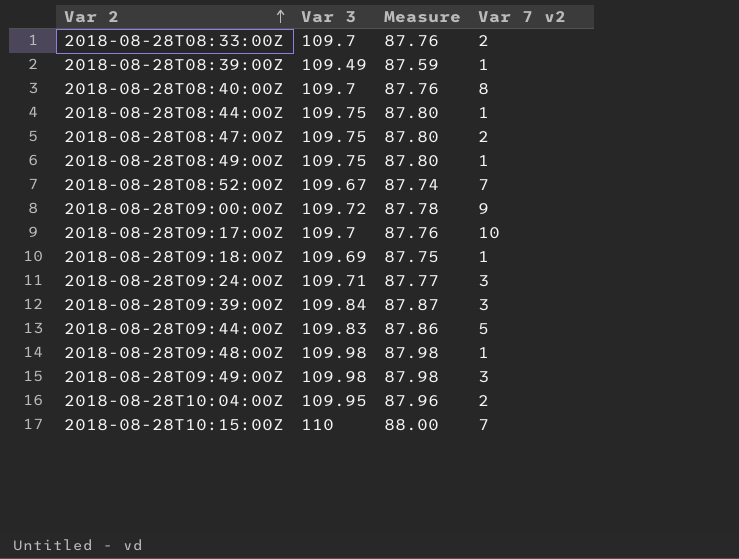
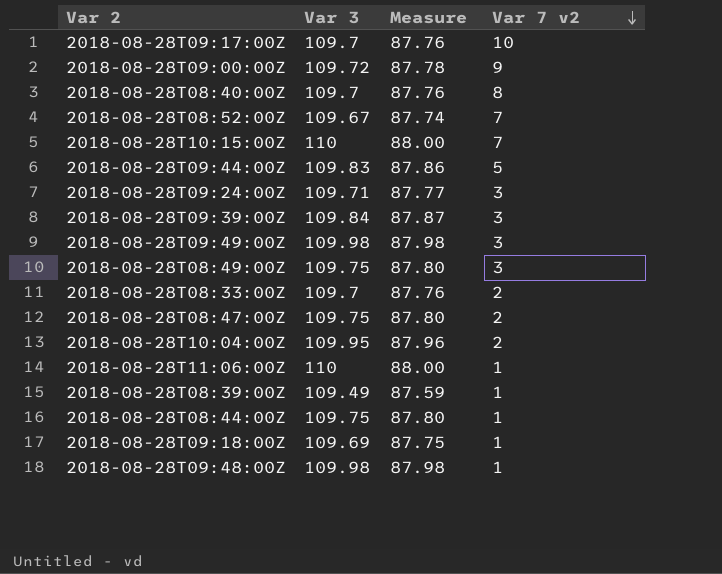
row order: Var 2 ascending -> Var 7 v2 descending
2018-08-28T08:49:00Z | Var 7 v2: 1 -> 3
row 2018-08-28T11:06:00Z: none -> 110 | 88.00 | 1

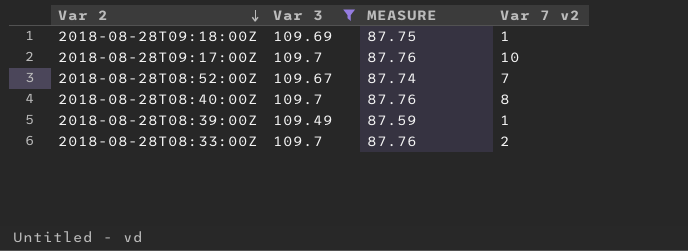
filter: none -> Var 3 <= 109.7
row order: Var 7 v2 descending -> Var 2 descending
column name: Measure -> MEASURE

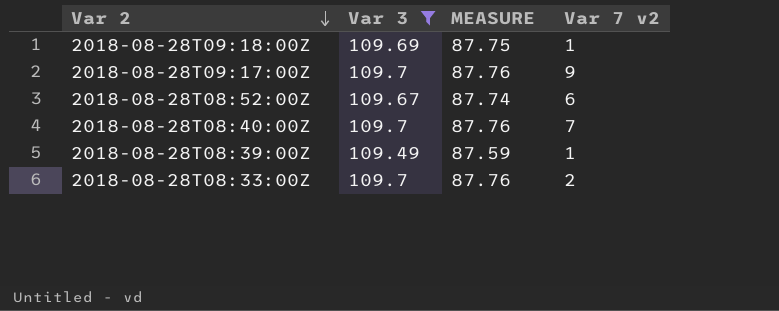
2018-08-28T09:17:00Z | Var 7 v2: 10 -> 9
2018-08-28T08:52:00Z | Var 7 v2: 7 -> 6
2018-08-28T08:40:00Z | Var 7 v2: 8 -> 7

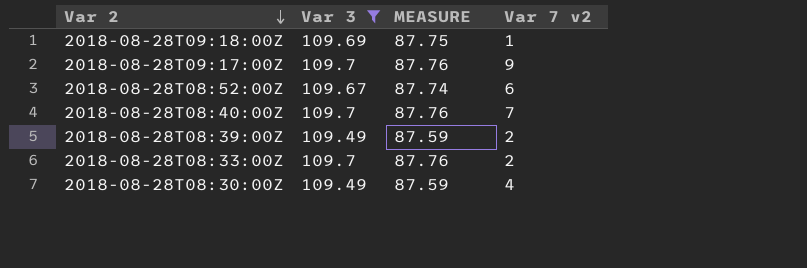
2018-08-28T08:39:00Z | Var 7 v2: 1 -> 2
row 2018-08-28T08:30:00Z: none -> 109.49 | 87.59 | 4

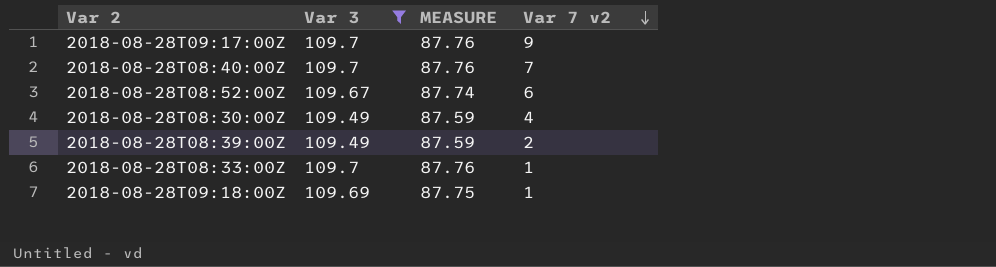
row order: Var 2 descending -> Var 7 v2 descending
2018-08-28T08:33:00Z | Var 7 v2: 2 -> 1

